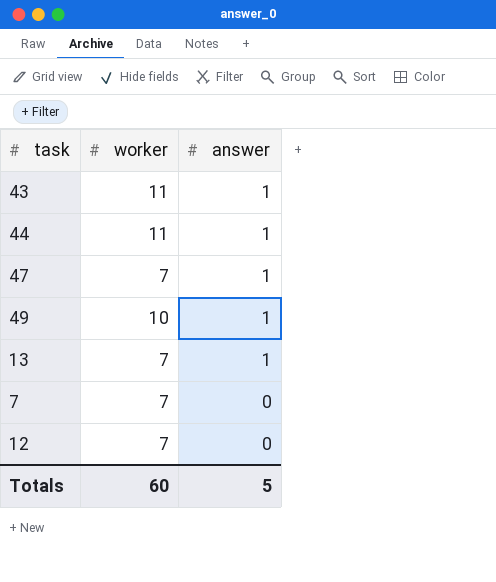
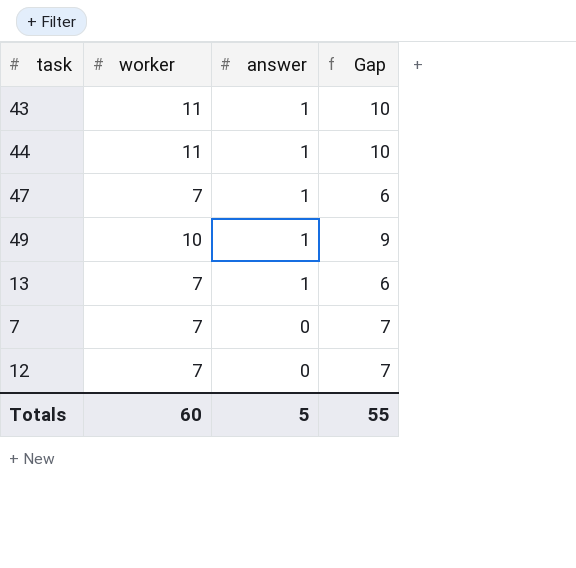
column Gap | formula: none -> [worker] - [answer]

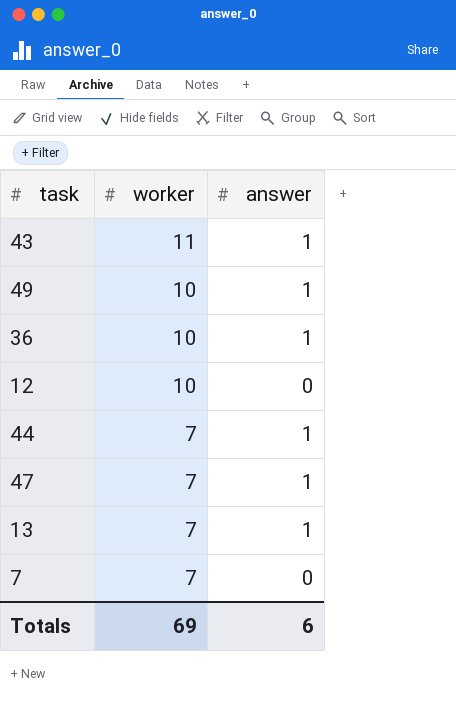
row order: answer descending -> worker descending
column Gap | formula: [worker] - [answer] -> none
row 36: none -> 10 | 1
12 | worker: 7 -> 10
44 | worker: 11 -> 7
Totals | worker: 60 -> 69
Totals | answer: 5 -> 6

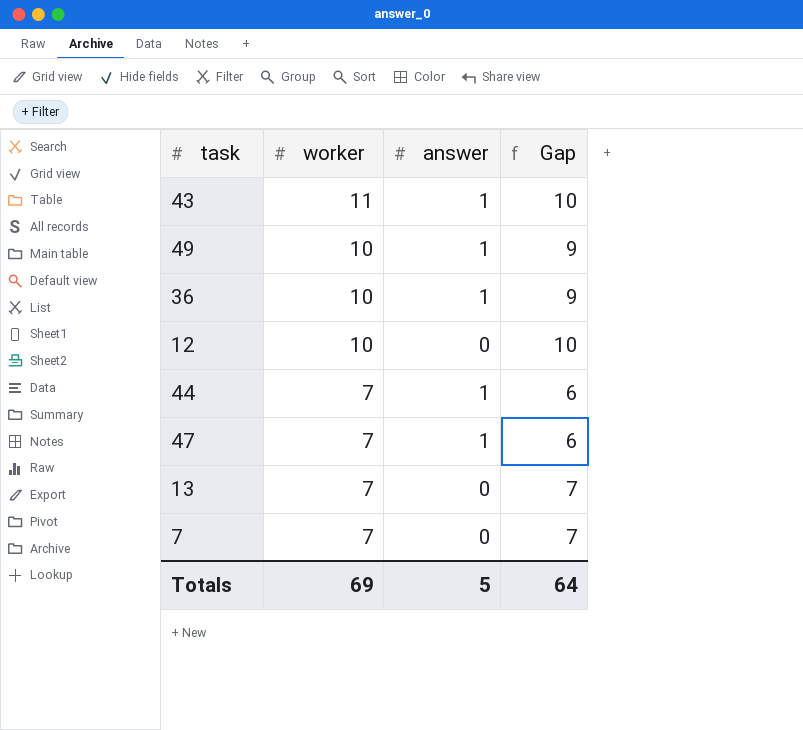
column Gap | formula: none -> [worker] - [answer]
13 | answer: 1 -> 0
Totals | answer: 6 -> 5

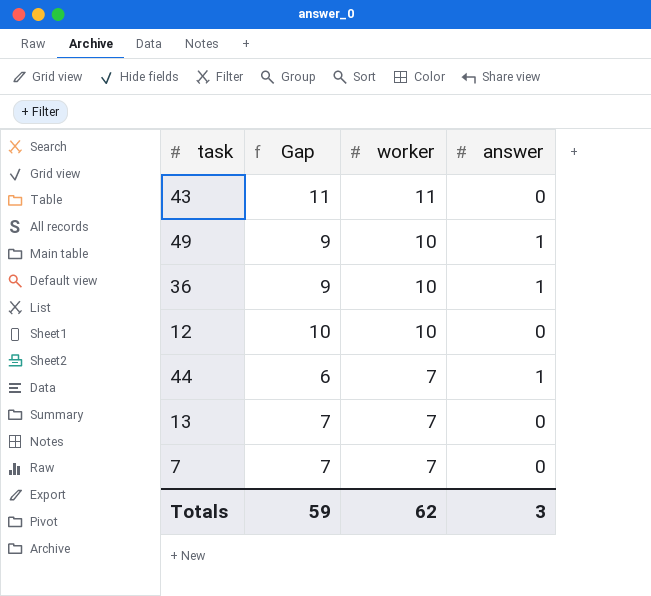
column Gap | position: 4 -> 2
row 47: 7 | 1 | 6 -> none
43 | Gap: 10 -> 11
43 | answer: 1 -> 0
Totals | Gap: 64 -> 59
Totals | worker: 69 -> 62
Totals | answer: 5 -> 3

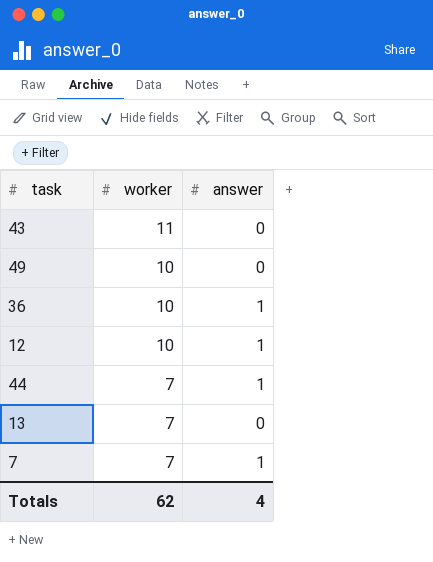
column Gap | formula: [worker] - [answer] -> none
49 | answer: 1 -> 0
12 | answer: 0 -> 1
7 | answer: 0 -> 1
Totals | answer: 3 -> 4

